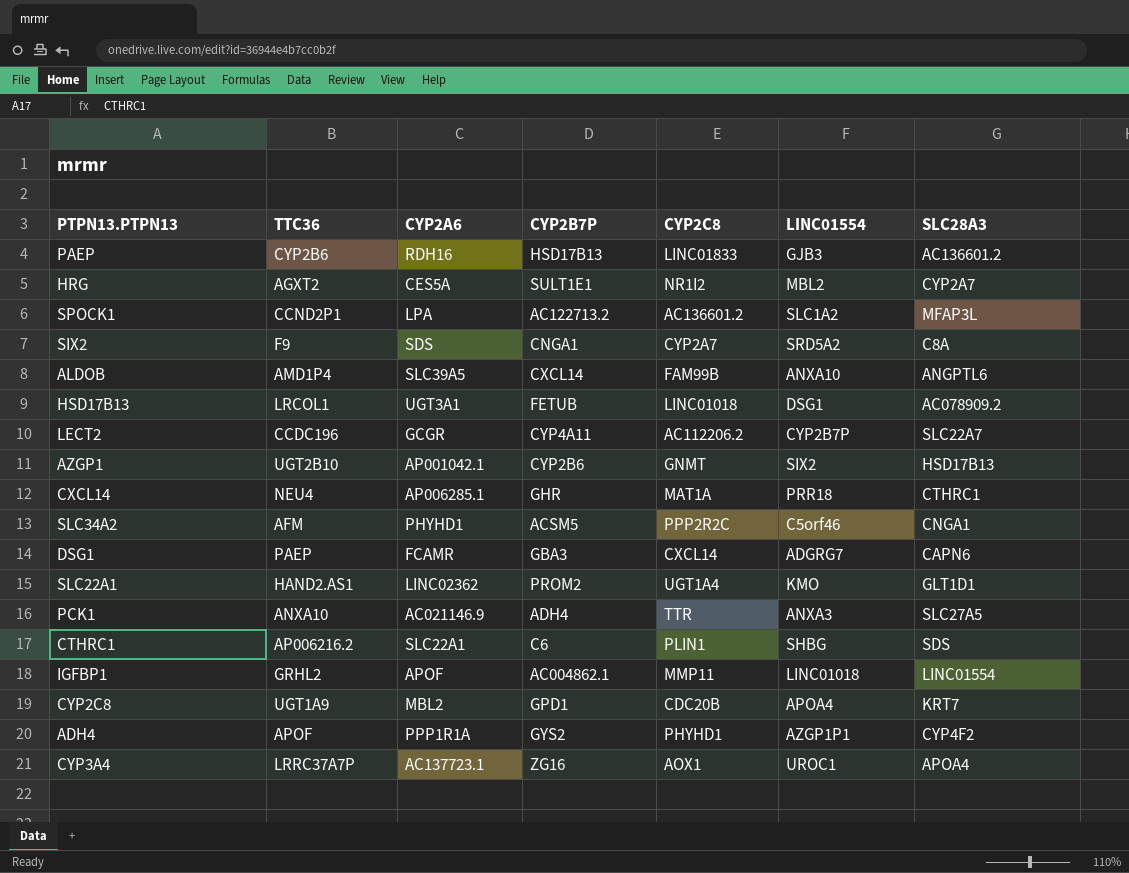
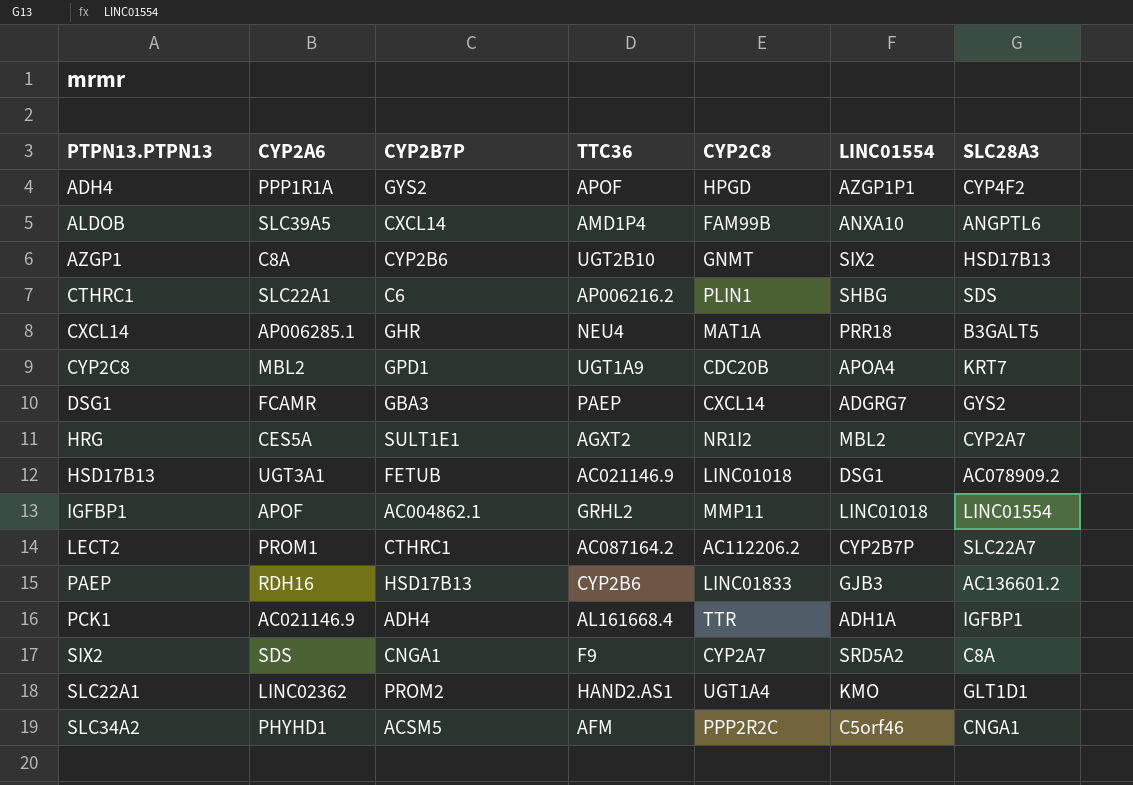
row order: none -> PTPN13.PTPN13 ascending
column TTC36 | position: 2 -> 4
row SPOCK1: CCND2P1 | LPA | AC122713.2 | AC136601.2 | SLC1A2 | MFAP3L -> none
row CYP3A4: LRRC37A7P | AC137723.1 | ZG16 | AOX1 | UROC1 | APOA4 -> none
ADH4 | CYP2C8: PHYHD1 -> HPGD
AZGP1 | CYP2A6: AP001042.1 -> C8A
CXCL14 | SLC28A3: CTHRC1 -> B3GALT5
DSG1 | SLC28A3: CAPN6 -> GYS2
HSD17B13 | TTC36: LRCOL1 -> AC021146.9
LECT2 | CYP2A6: GCGR -> PROM1
LECT2 | CYP2B7P: CYP4A11 -> CTHRC1
LECT2 | TTC36: CCDC196 -> AC087164.2
PCK1 | TTC36: ANXA10 -> AL161668.4
PCK1 | LINC01554: ANXA3 -> ADH1A
PCK1 | SLC28A3: SLC27A5 -> IGFBP1

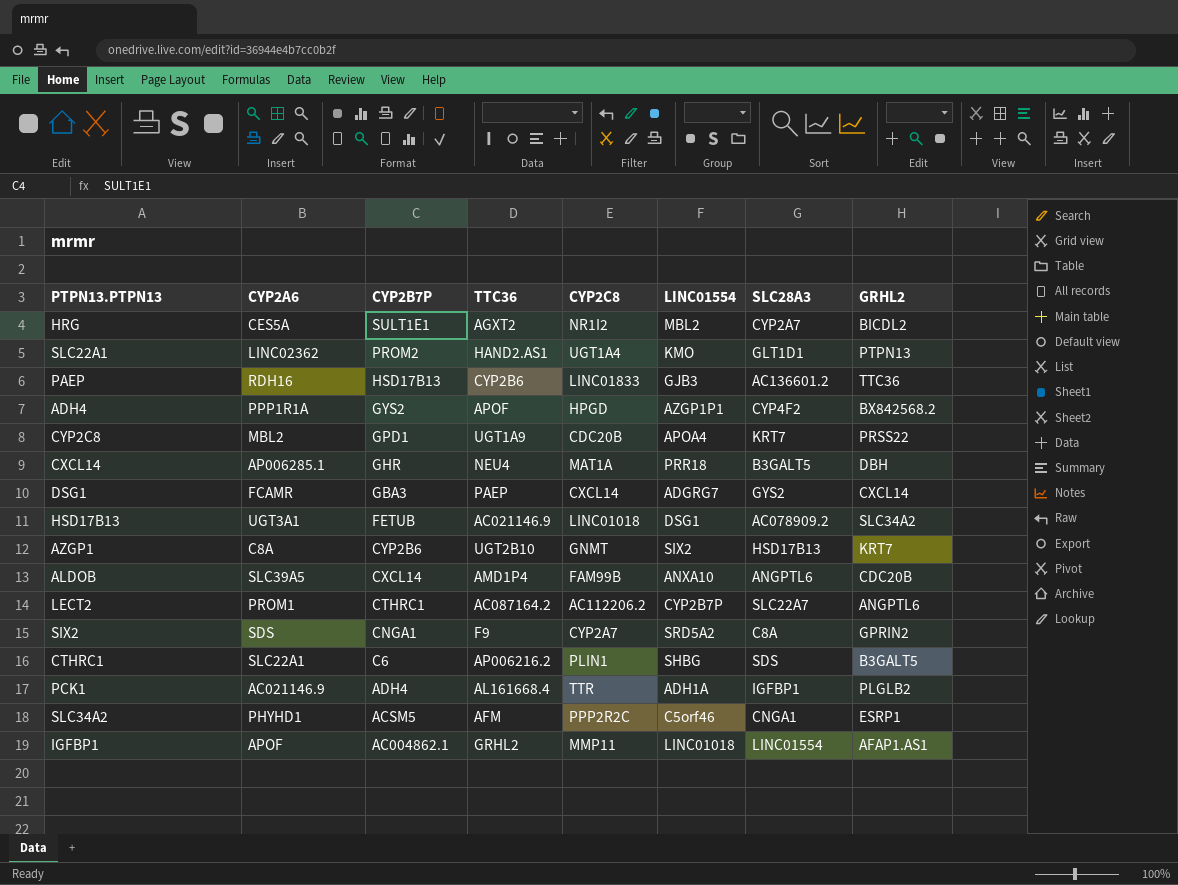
row order: PTPN13.PTPN13 ascending -> CYP2B7P descending
column GRHL2 | position: none -> 8

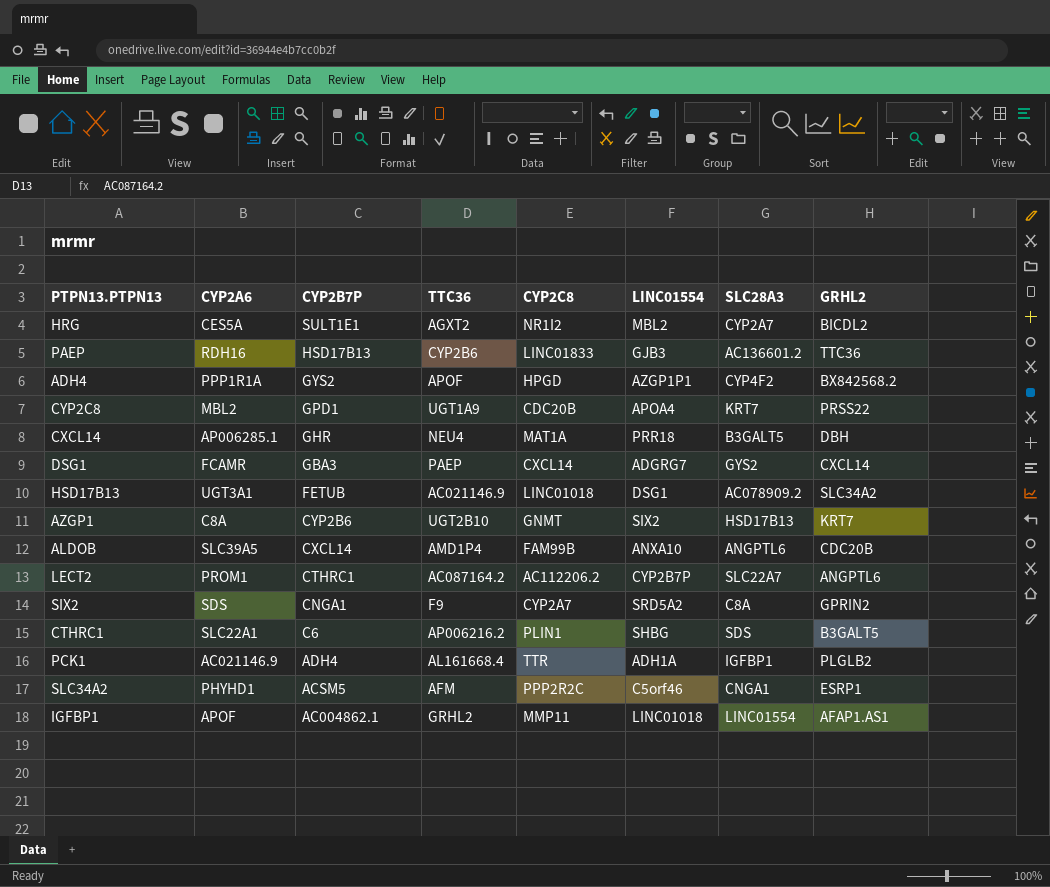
row SLC22A1: LINC02362 | PROM2 | HAND2.AS1 | UGT1A4 | KMO | GLT1D1 | PTPN13 -> none

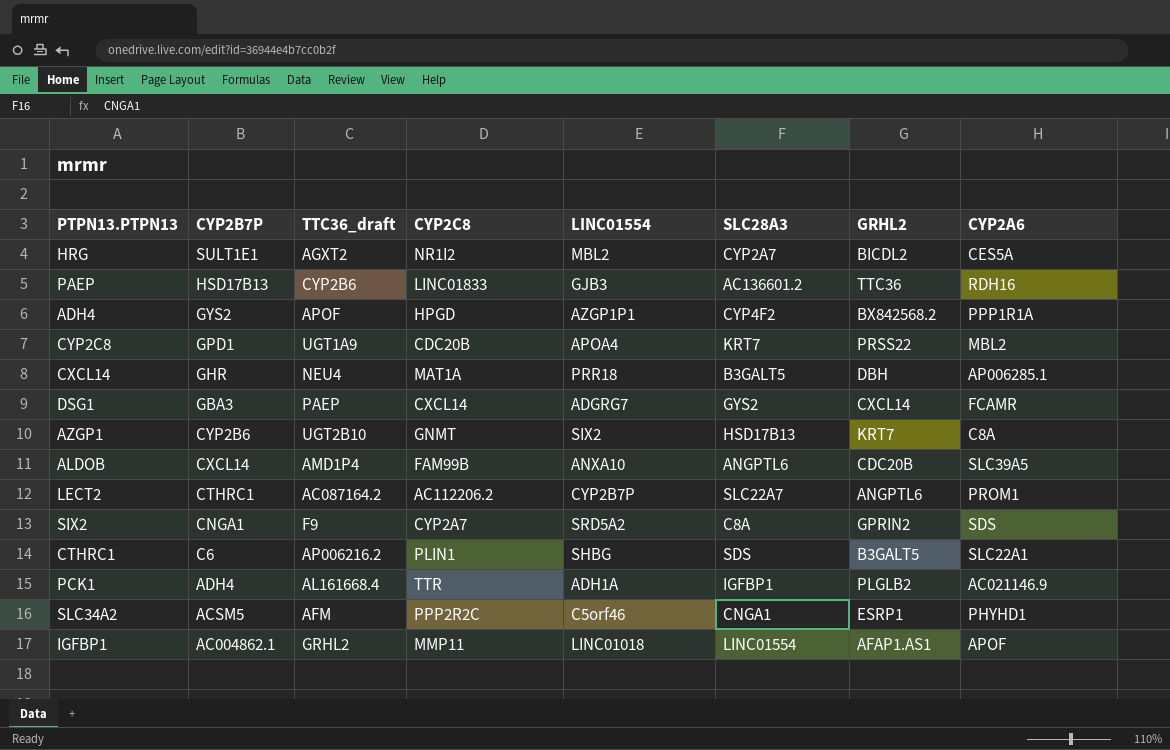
column name: TTC36 -> TTC36_draft
column CYP2A6 | position: 2 -> 8
row HSD17B13: UGT3A1 | FETUB | AC021146.9 | LINC01018 | DSG1 | AC078909.2 | SLC34A2 -> none

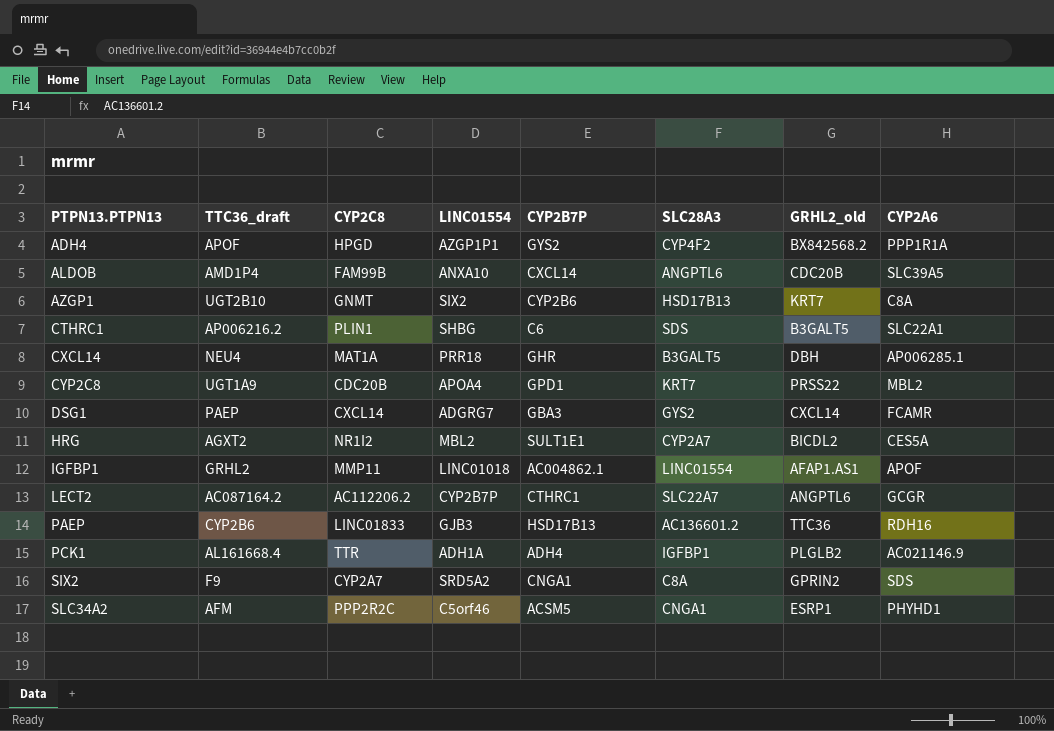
row order: CYP2B7P descending -> PTPN13.PTPN13 ascending
column CYP2B7P | position: 2 -> 5
column name: GRHL2 -> GRHL2_old
LECT2 | CYP2A6: PROM1 -> GCGR

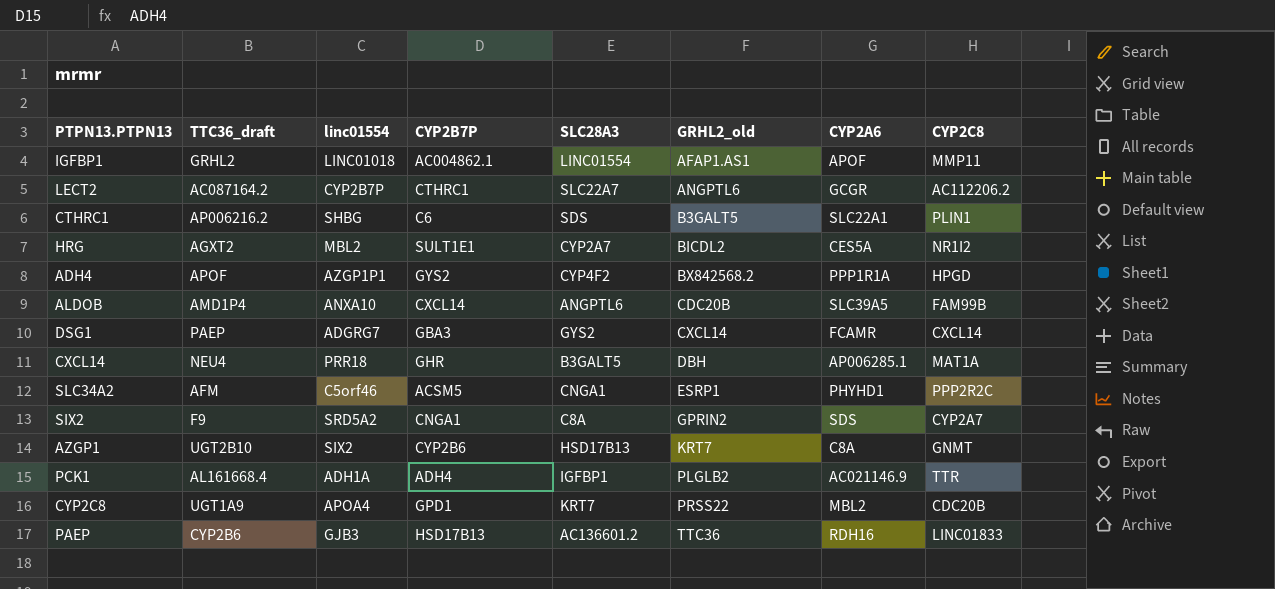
row order: PTPN13.PTPN13 ascending -> GRHL2_old ascending
column name: LINC01554 -> linc01554
column CYP2C8 | position: 3 -> 8

